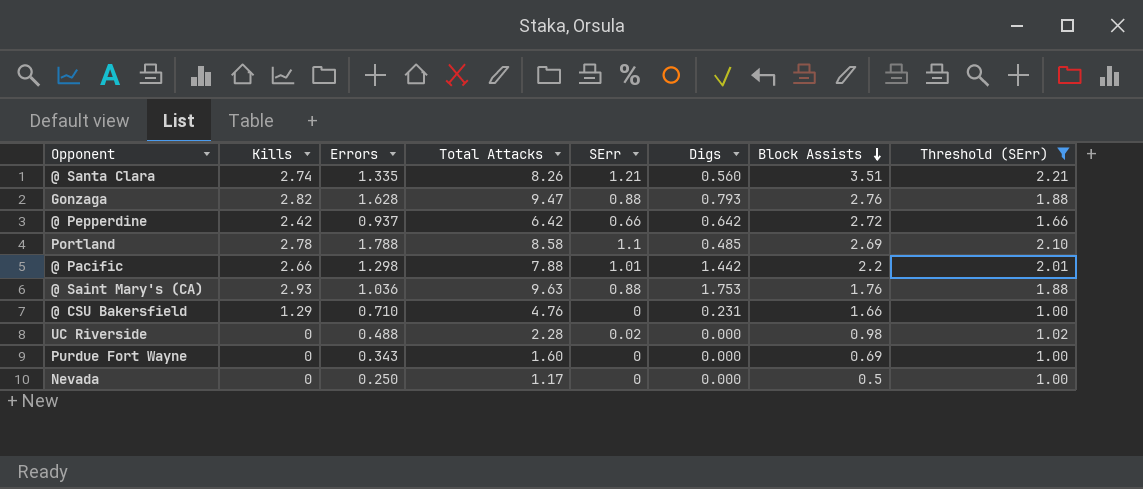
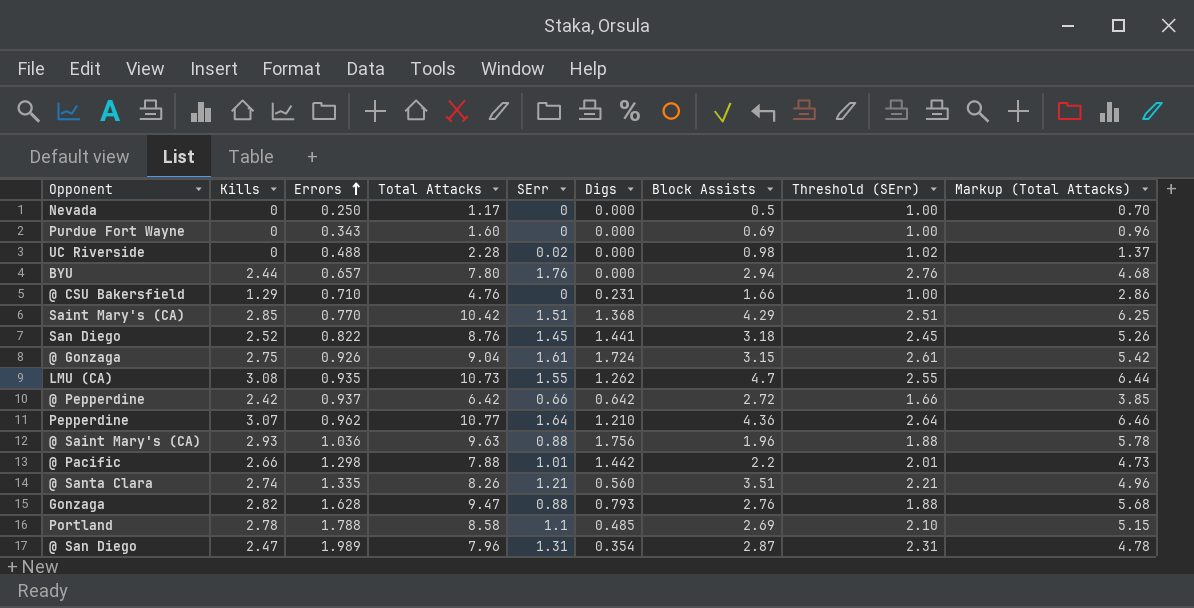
filter: Threshold (SErr) <= 2.21 -> none
row order: Block Assists descending -> Errors ascending
column Markup (Total Attacks) | formula: none -> [Total Attacks] * 0.6
@ Saint Mary's (CA) | Digs: 1.753 -> 1.756
@ Saint Mary's (CA) | Block Assists: 1.76 -> 1.96

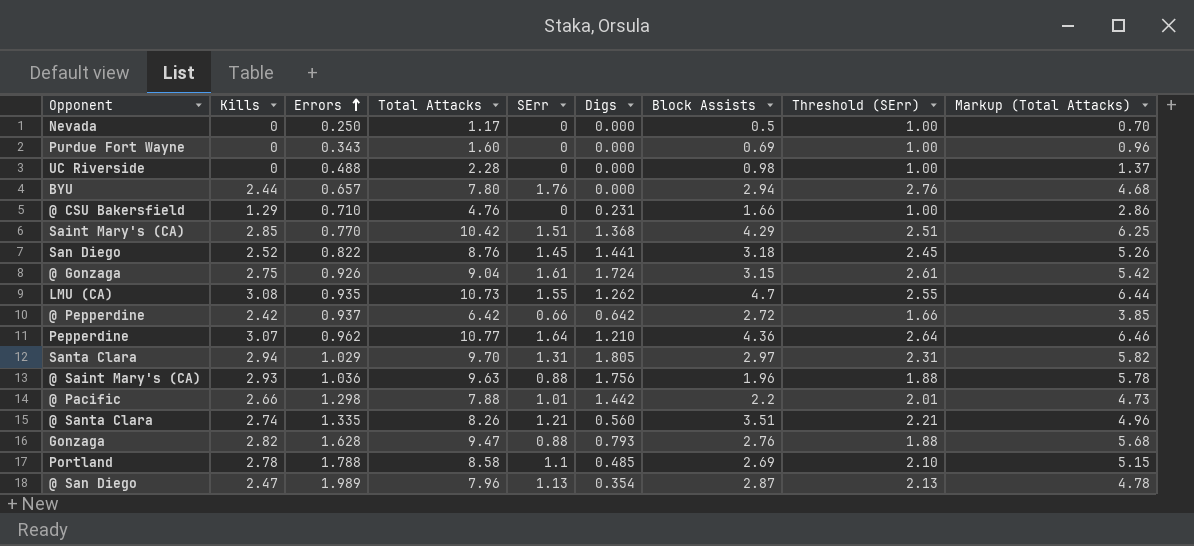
UC Riverside | SErr: 0.02 -> 0
UC Riverside | Threshold (SErr): 1.02 -> 1.00
row Santa Clara: none -> 2.94 | 1.029 | 9.70 | 1.31 | 1.805 | 2.97 | 2.31 | 5.82
@ San Diego | SErr: 1.31 -> 1.13
@ San Diego | Threshold (SErr): 2.31 -> 2.13

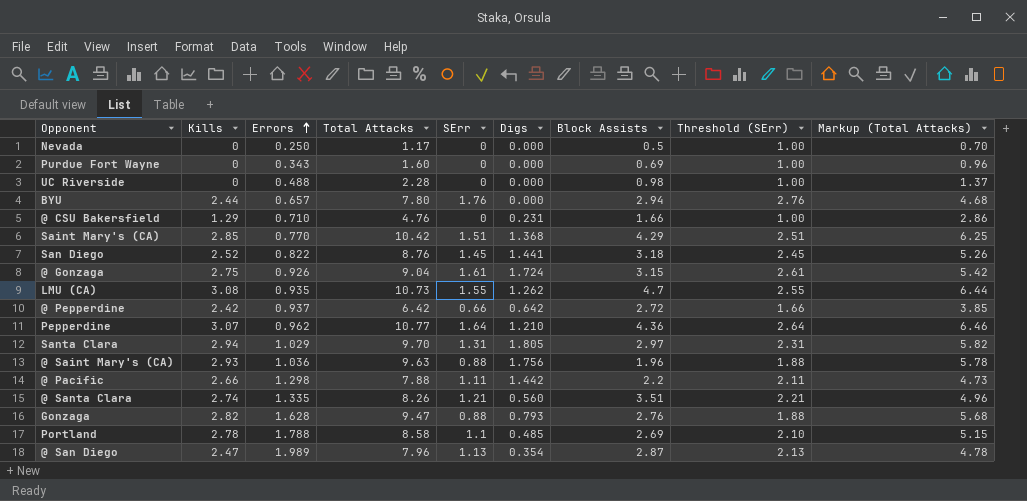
@ Pacific | SErr: 1.01 -> 1.11
@ Pacific | Threshold (SErr): 2.01 -> 2.11

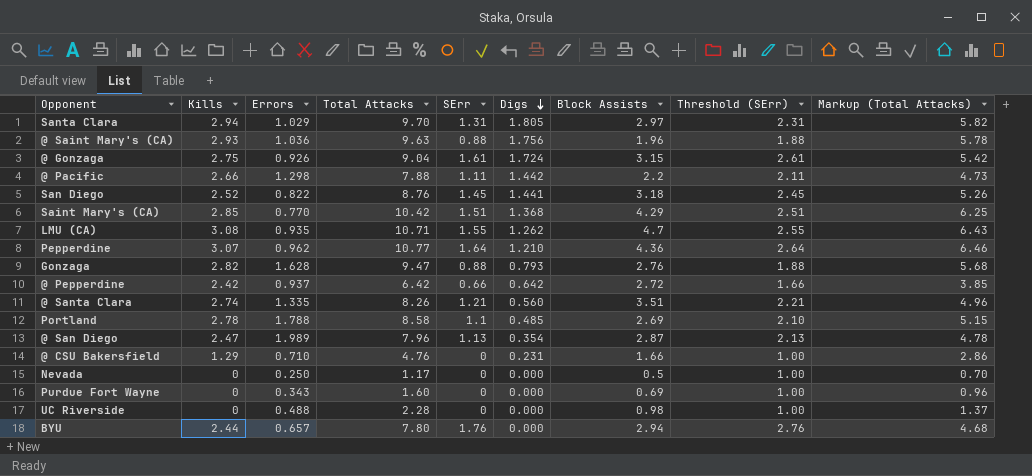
row order: Errors ascending -> Digs descending
LMU (CA) | Total Attacks: 10.73 -> 10.71
LMU (CA) | Markup (Total Attacks): 6.44 -> 6.43

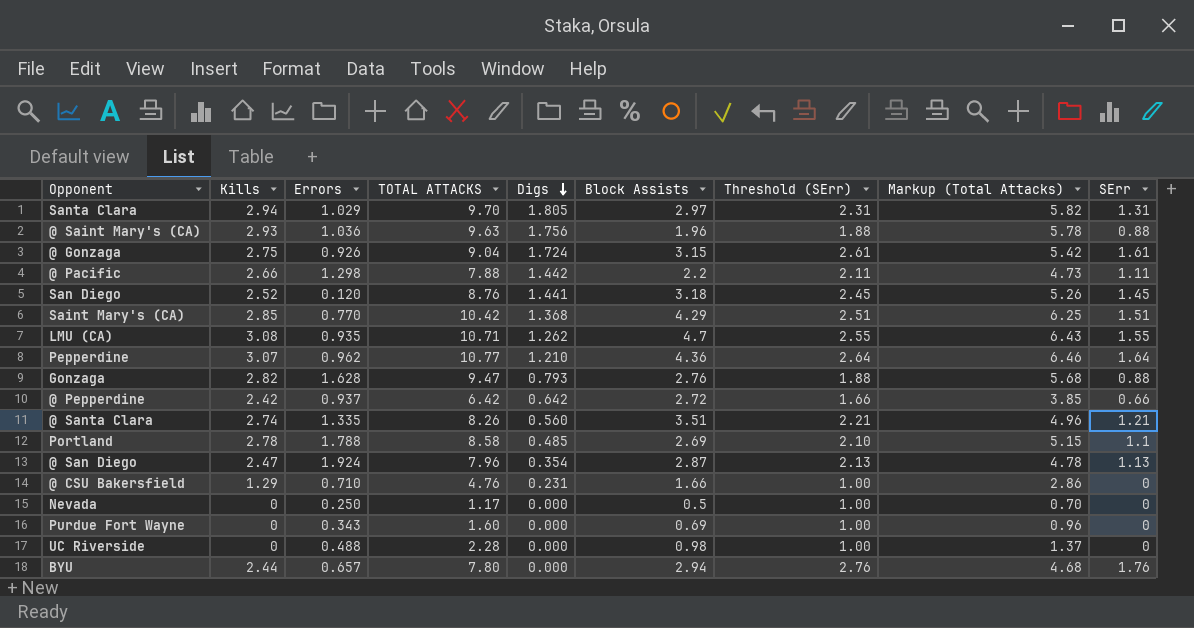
column name: Total Attacks -> TOTAL ATTACKS
column SErr | position: 5 -> 9
San Diego | Errors: 0.822 -> 0.120
@ San Diego | Errors: 1.989 -> 1.924

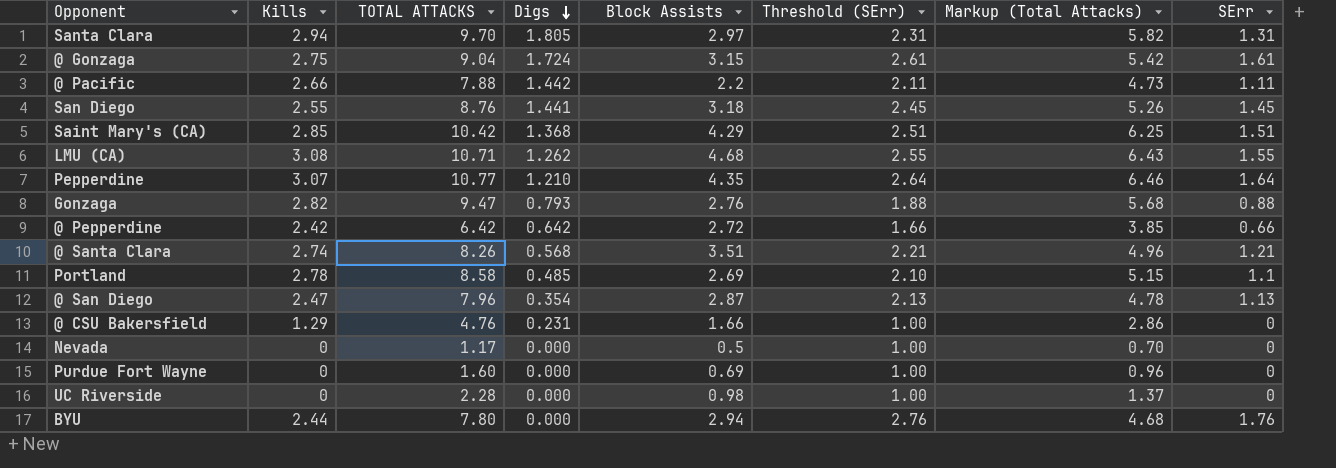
column Errors | position: 3 -> none
row @ Saint Mary's (CA): 2.93 | 1.036 | 9.63 | 1.756 | 1.96 | 1.88 | 5.78 | 0.88 -> none
San Diego | Kills: 2.52 -> 2.55
LMU (CA) | Block Assists: 4.7 -> 4.68
Pepperdine | Block Assists: 4.36 -> 4.35
@ Santa Clara | Digs: 0.560 -> 0.568

